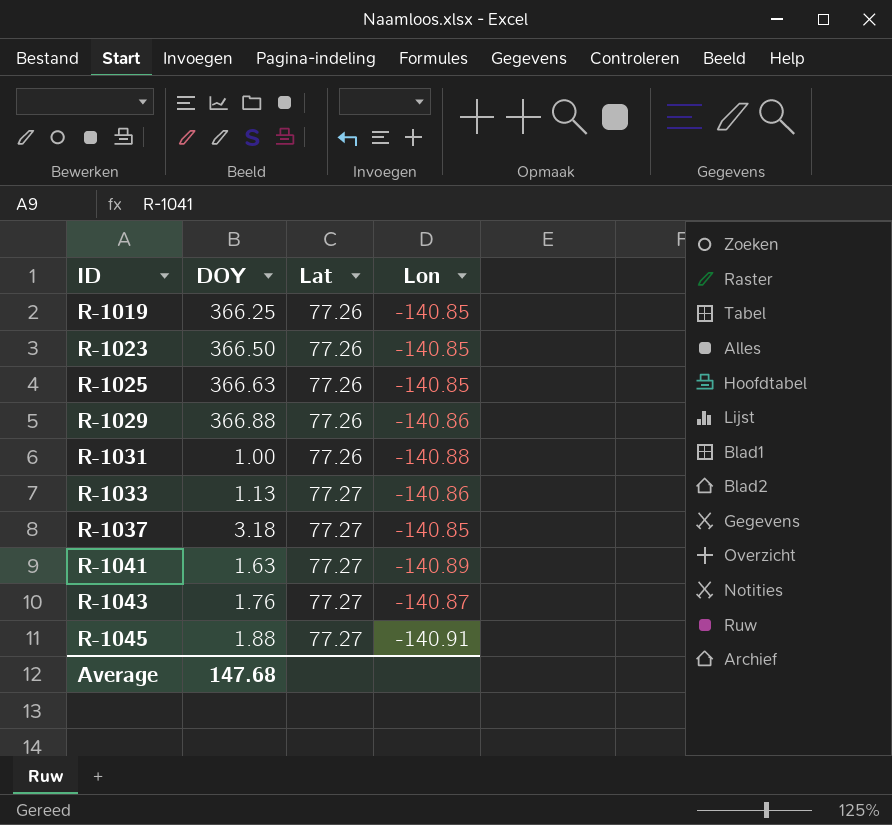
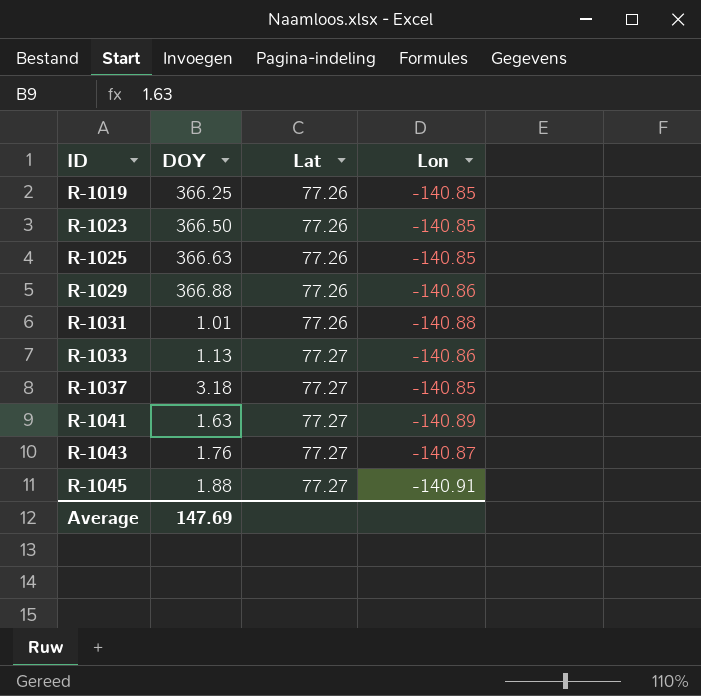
R-1031 | DOY: 1.00 -> 1.01
Average | DOY: 147.68 -> 147.69

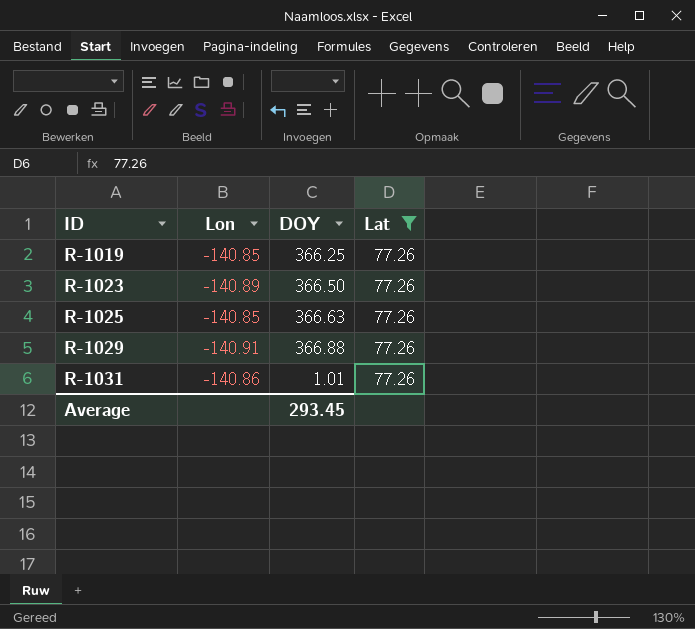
filter: none -> Lat = 77.26
column Lon | position: 4 -> 2
R-1023 | Lon: -140.85 -> -140.89
R-1029 | Lon: -140.86 -> -140.91
R-1031 | Lon: -140.88 -> -140.86
Average | DOY: 147.69 -> 293.45

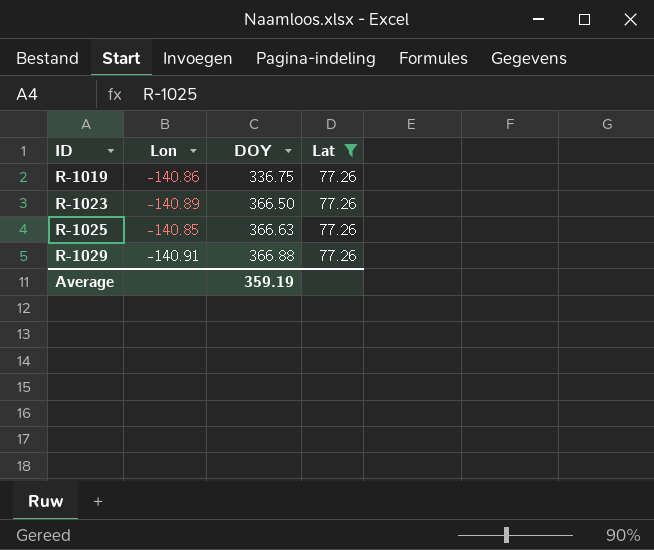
row R-1031: -140.86 | 1.01 | 77.26 -> none
R-1019 | Lon: -140.85 -> -140.86
R-1019 | DOY: 366.25 -> 336.75
Average | DOY: 293.45 -> 359.19

